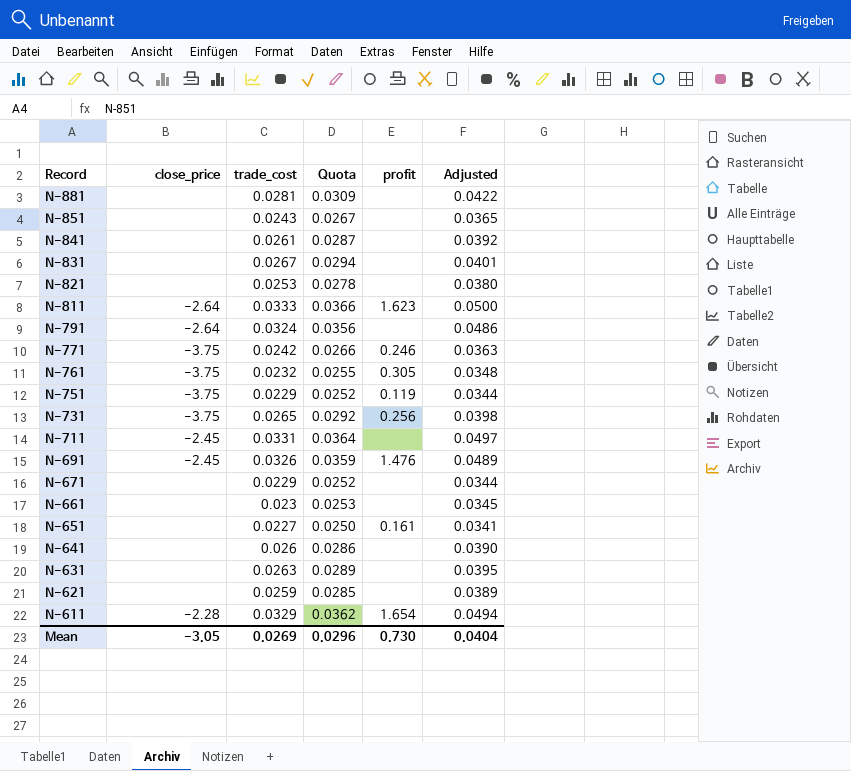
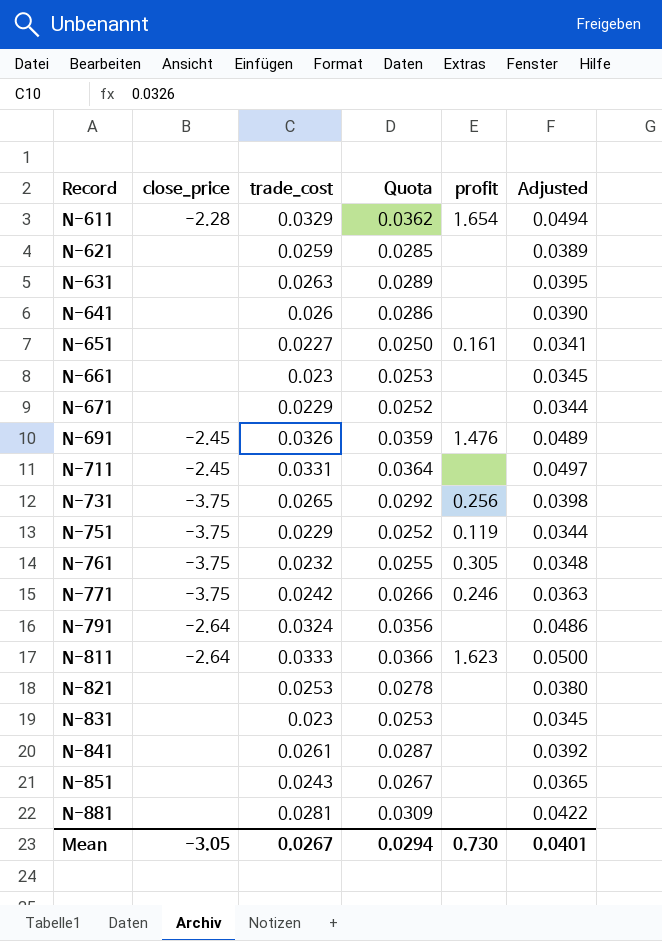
row order: Record descending -> Record ascending
N-831 | trade_cost: 0.0267 -> 0.023
N-831 | Quota: 0.0294 -> 0.0253
N-831 | Adjusted: 0.0401 -> 0.0345
Mean | trade_cost: 0.0269 -> 0.0267
Mean | Quota: 0.0296 -> 0.0294
Mean | Adjusted: 0.0404 -> 0.0401

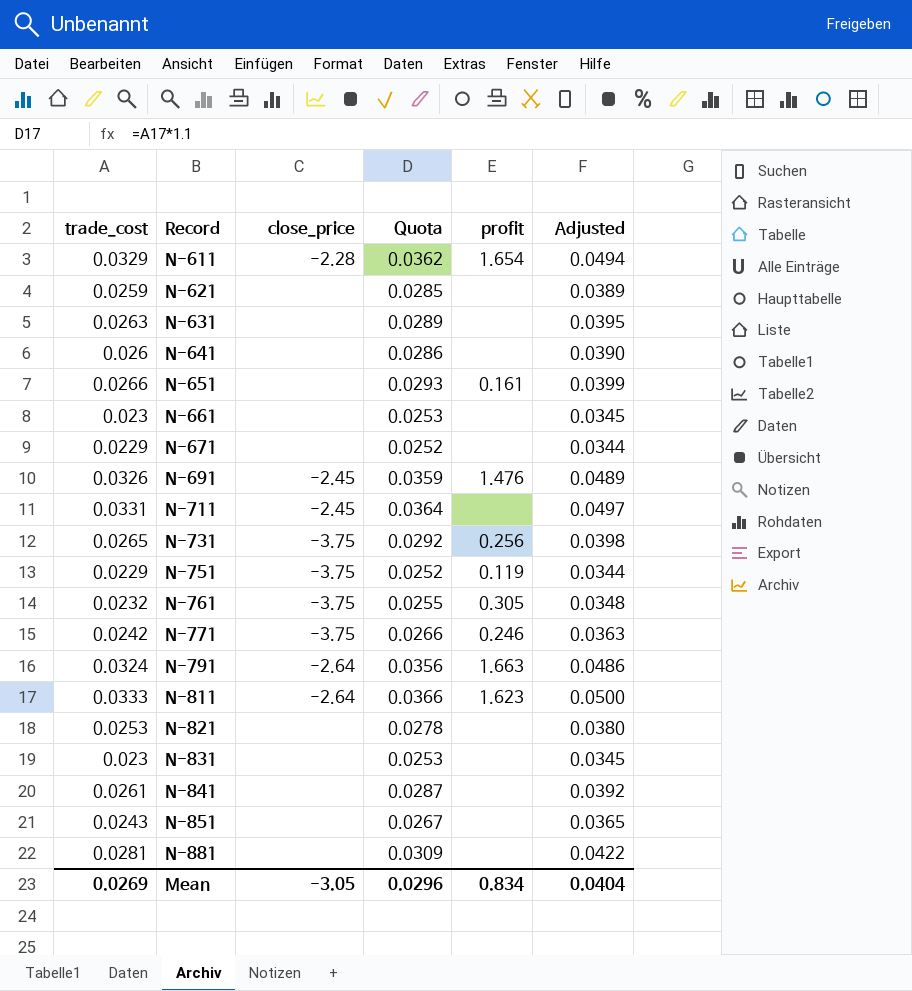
column trade_cost | position: 3 -> 1
N-651 | trade_cost: 0.0227 -> 0.0266
N-651 | Quota: 0.0250 -> 0.0293
N-651 | Adjusted: 0.0341 -> 0.0399
N-791 | profit: none -> 1.663
Mean | trade_cost: 0.0267 -> 0.0269
Mean | Quota: 0.0294 -> 0.0296
Mean | profit: 0.730 -> 0.834
Mean | Adjusted: 0.0401 -> 0.0404

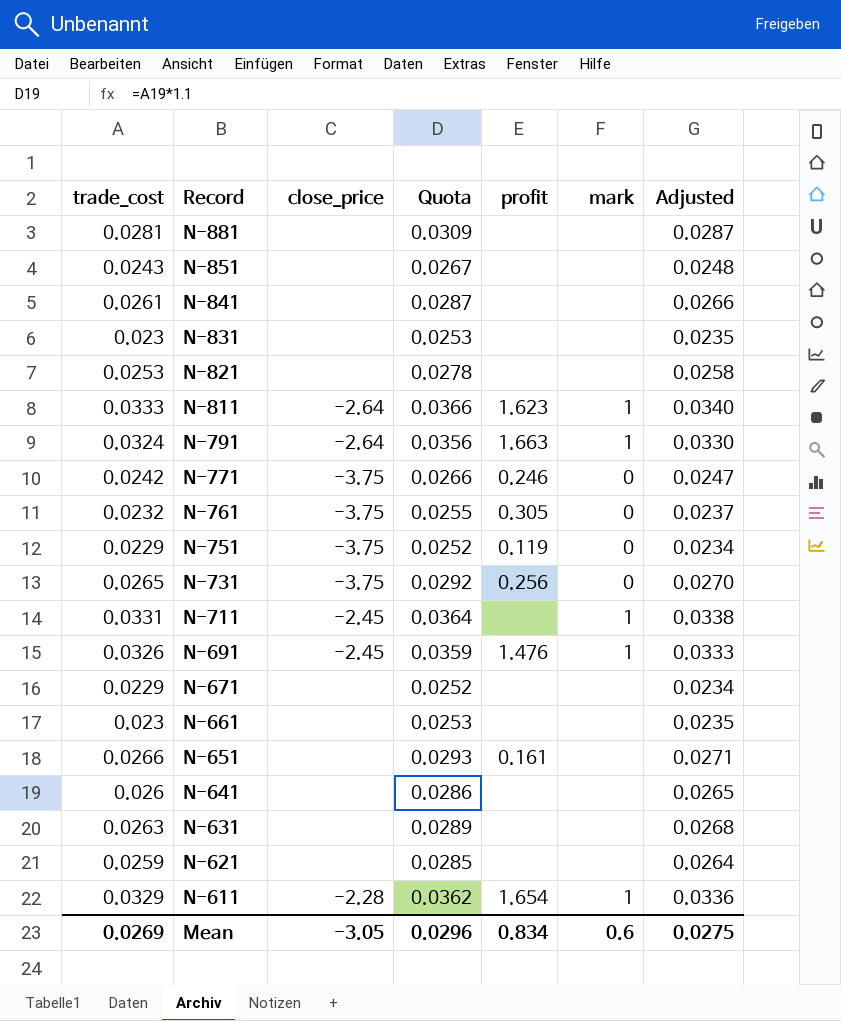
row order: Record ascending -> Record descending
column mark | position: none -> 6
column Adjusted | formula: [trade_cost] * 1.5 -> [trade_cost] * 1.02
Mean | Adjusted: 0.0404 -> 0.0275

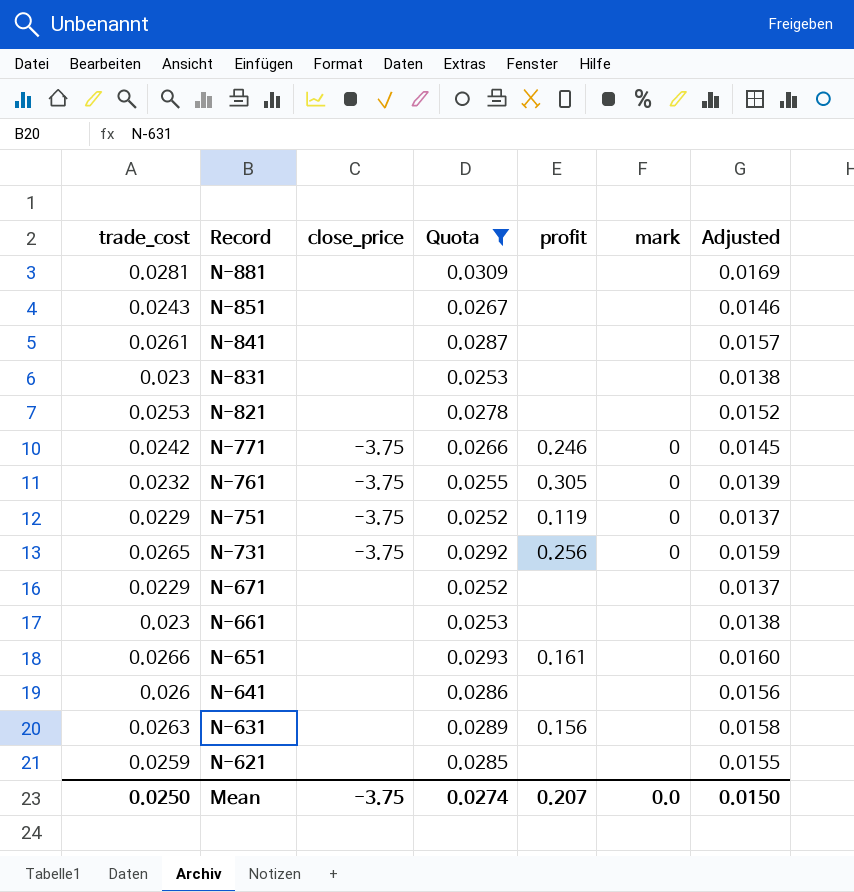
filter: none -> Quota <= 0.0309
column Adjusted | formula: [trade_cost] * 1.02 -> [trade_cost] * 0.6
N-631 | profit: none -> 0.156
Mean | trade_cost: 0.0269 -> 0.0250
Mean | close_price: -3.05 -> -3.75
Mean | Quota: 0.0296 -> 0.0274
Mean | profit: 0.834 -> 0.207
Mean | mark: 0.6 -> 0.0
Mean | Adjusted: 0.0275 -> 0.0150

